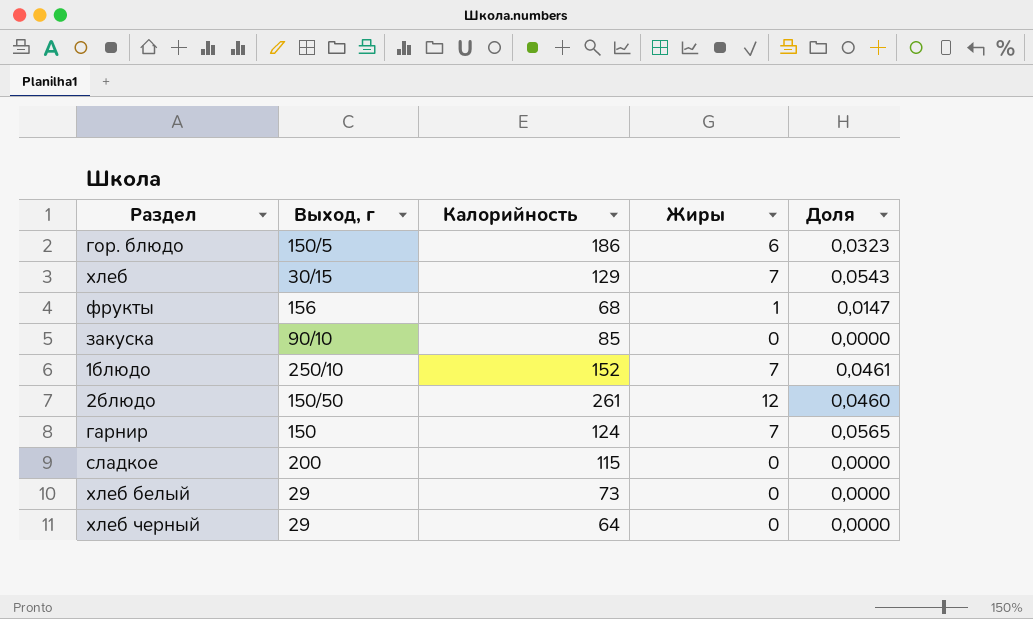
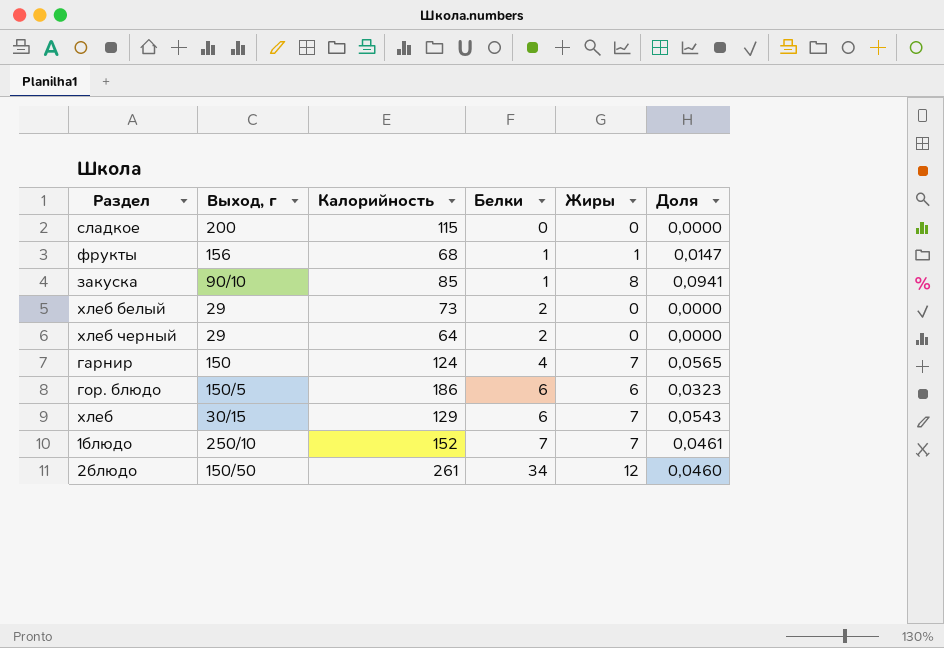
row order: none -> Белки ascending
column Белки | position: none -> 4
закуска | Жиры: 0 -> 8
закуска | Доля: 0,0000 -> 0,0941

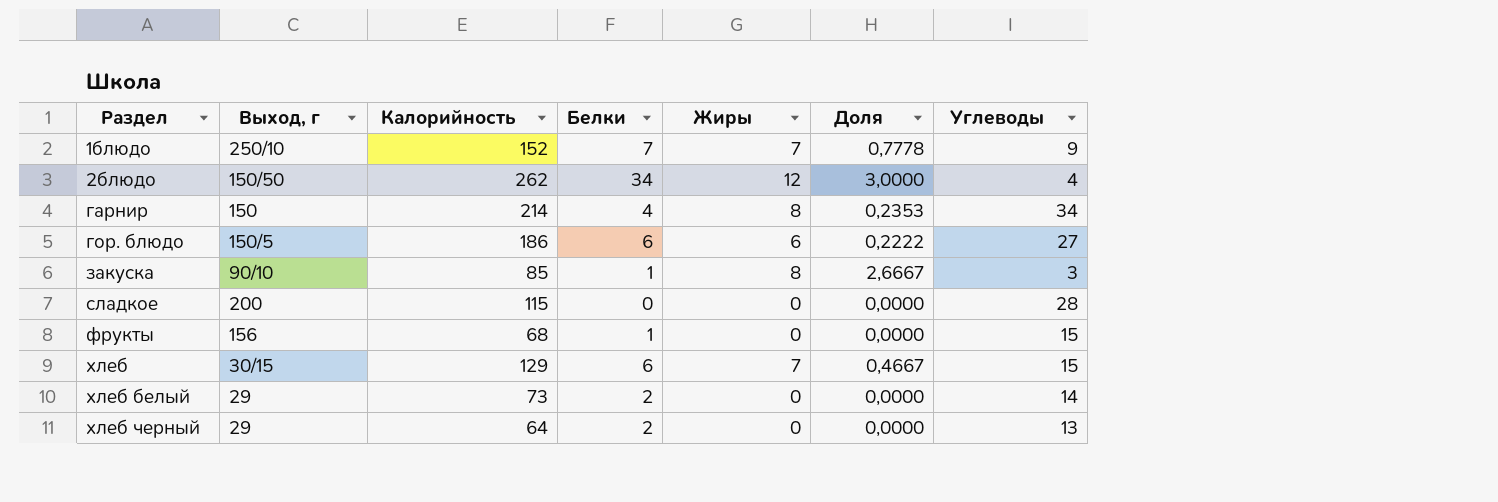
row order: Белки ascending -> Раздел ascending
column Доля | formula: [Жиры] / [Калорийность] -> [Жиры] / [Углеводы]
column Углеводы | position: none -> 7
2блюдо | Калорийность: 261 -> 262
гарнир | Калорийность: 124 -> 214
гарнир | Жиры: 7 -> 8
фрукты | Жиры: 1 -> 0

